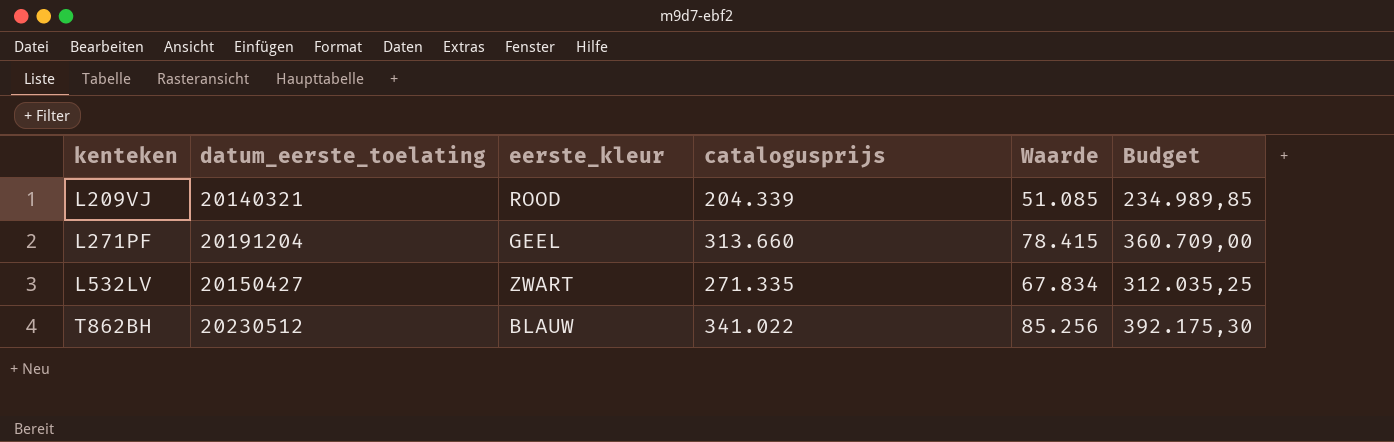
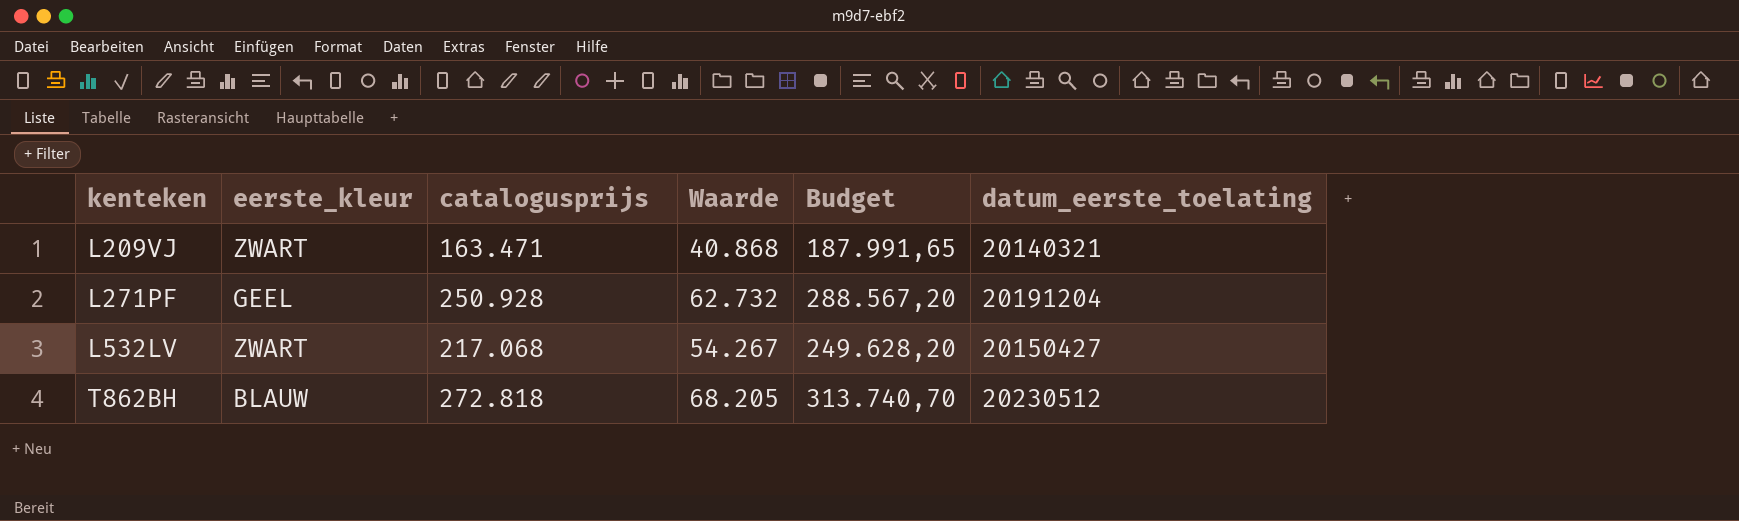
column datum_eerste_toelating | position: 2 -> 6
L209VJ | eerste_kleur: ROOD -> ZWART
L209VJ | catalogusprijs: 204.339 -> 163.471
L209VJ | Waarde: 51.085 -> 40.868
L209VJ | Budget: 234.989,85 -> 187.991,65
L271PF | catalogusprijs: 313.660 -> 250.928
L271PF | Waarde: 78.415 -> 62.732
L271PF | Budget: 360.709,00 -> 288.567,20
L532LV | catalogusprijs: 271.335 -> 217.068
L532LV | Waarde: 67.834 -> 54.267
L532LV | Budget: 312.035,25 -> 249.628,20
T862BH | catalogusprijs: 341.022 -> 272.818
T862BH | Waarde: 85.256 -> 68.205
T862BH | Budget: 392.175,30 -> 313.740,70

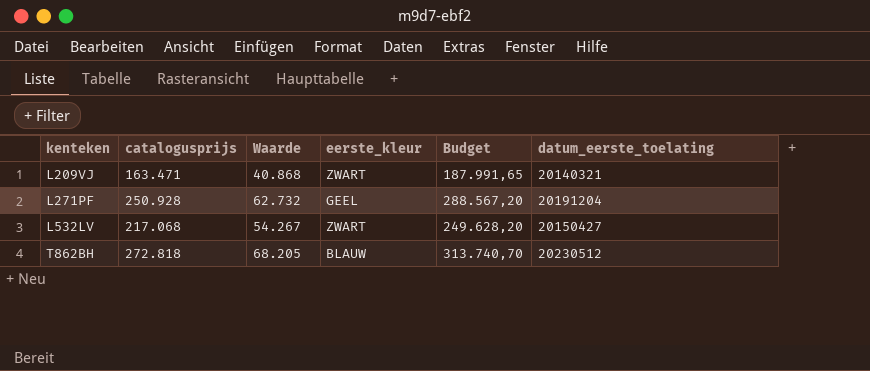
column eerste_kleur | position: 2 -> 4

